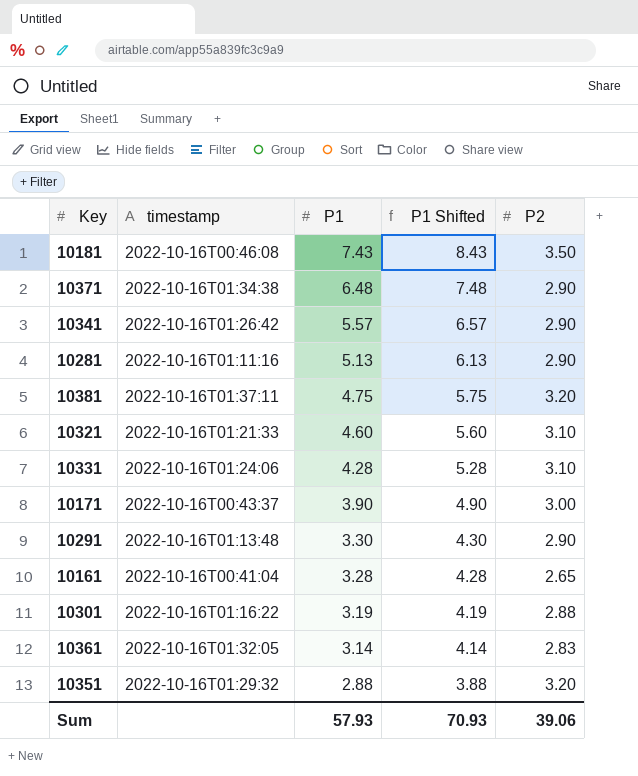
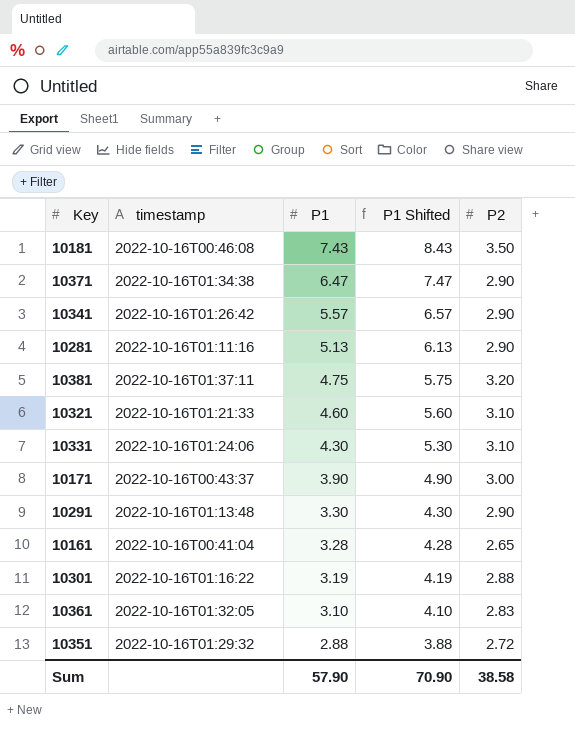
10371 | P1: 6.48 -> 6.47
10371 | P1 Shifted: 7.48 -> 7.47
10331 | P1: 4.28 -> 4.30
10331 | P1 Shifted: 5.28 -> 5.30
10361 | P1: 3.14 -> 3.10
10361 | P1 Shifted: 4.14 -> 4.10
10351 | P2: 3.20 -> 2.72
Sum | P1: 57.93 -> 57.90
Sum | P1 Shifted: 70.93 -> 70.90
Sum | P2: 39.06 -> 38.58

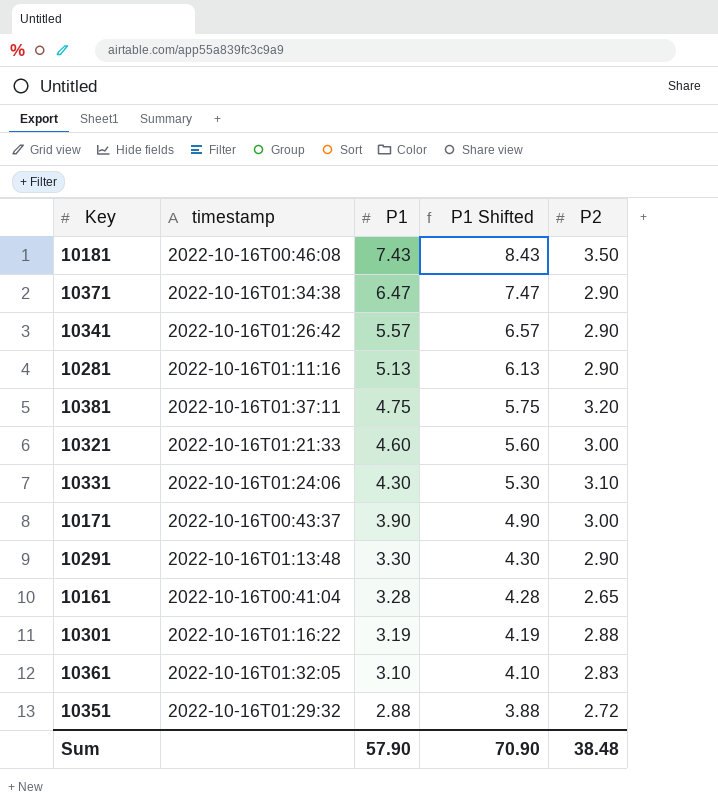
10321 | P2: 3.10 -> 3.00
Sum | P2: 38.58 -> 38.48

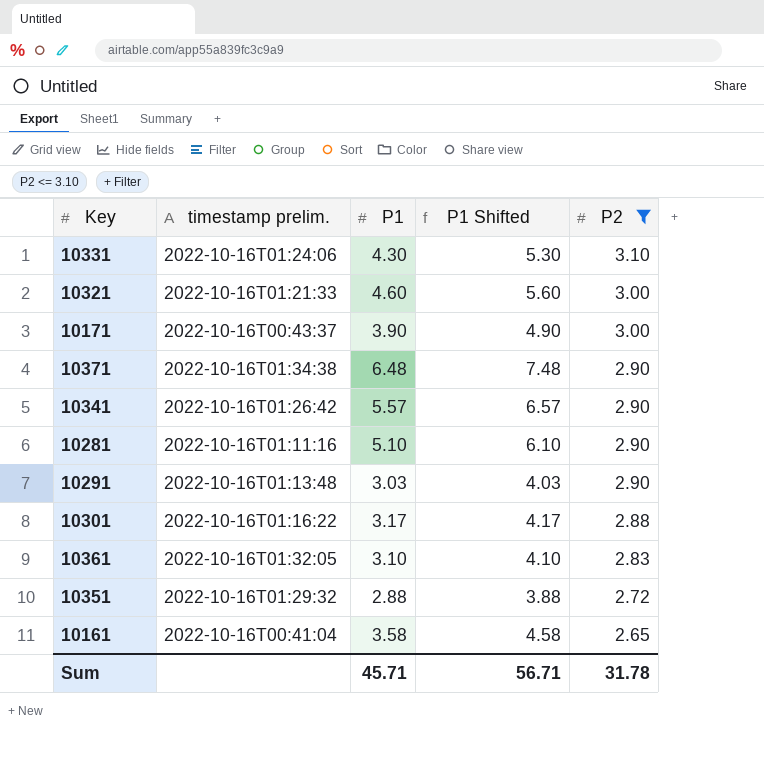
filter: none -> P2 <= 3.10
row order: P1 descending -> P2 descending
column name: timestamp -> timestamp prelim.
10371 | P1: 6.47 -> 6.48
10371 | P1 Shifted: 7.47 -> 7.48
10281 | P1: 5.13 -> 5.10
10281 | P1 Shifted: 6.13 -> 6.10
10291 | P1: 3.30 -> 3.03
10291 | P1 Shifted: 4.30 -> 4.03
10301 | P1: 3.19 -> 3.17
10301 | P1 Shifted: 4.19 -> 4.17
10161 | P1: 3.28 -> 3.58
10161 | P1 Shifted: 4.28 -> 4.58
Sum | P1: 57.90 -> 45.71
Sum | P1 Shifted: 70.90 -> 56.71
Sum | P2: 38.48 -> 31.78

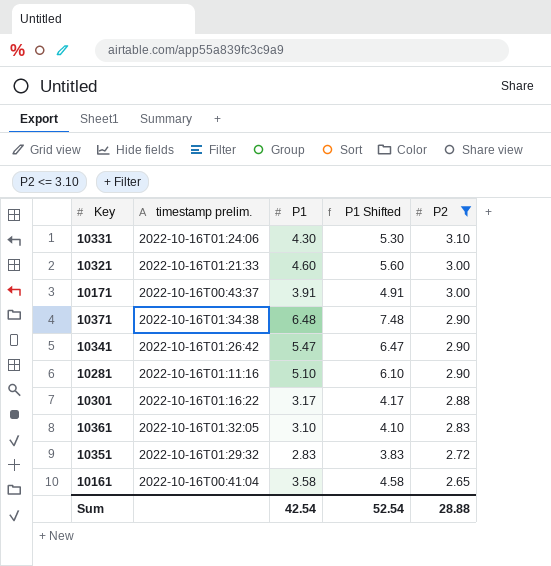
row 10291: 2022-10-16T01:13:48 | 3.03 | 4.03 | 2.90 -> none
10171 | P1: 3.90 -> 3.91
10171 | P1 Shifted: 4.90 -> 4.91
10341 | P1: 5.57 -> 5.47
10341 | P1 Shifted: 6.57 -> 6.47
10351 | P1: 2.88 -> 2.83
10351 | P1 Shifted: 3.88 -> 3.83
Sum | P1: 45.71 -> 42.54
Sum | P1 Shifted: 56.71 -> 52.54
Sum | P2: 31.78 -> 28.88

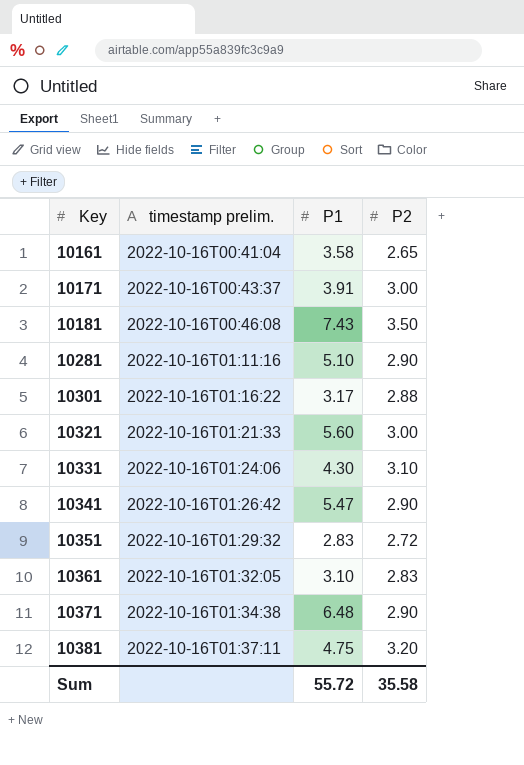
filter: P2 <= 3.10 -> none
row order: P2 descending -> Key ascending
column P1 Shifted | formula: [P1] + 1 -> none
10321 | P1: 4.60 -> 5.60
Sum | P1: 42.54 -> 55.72
Sum | P2: 28.88 -> 35.58

